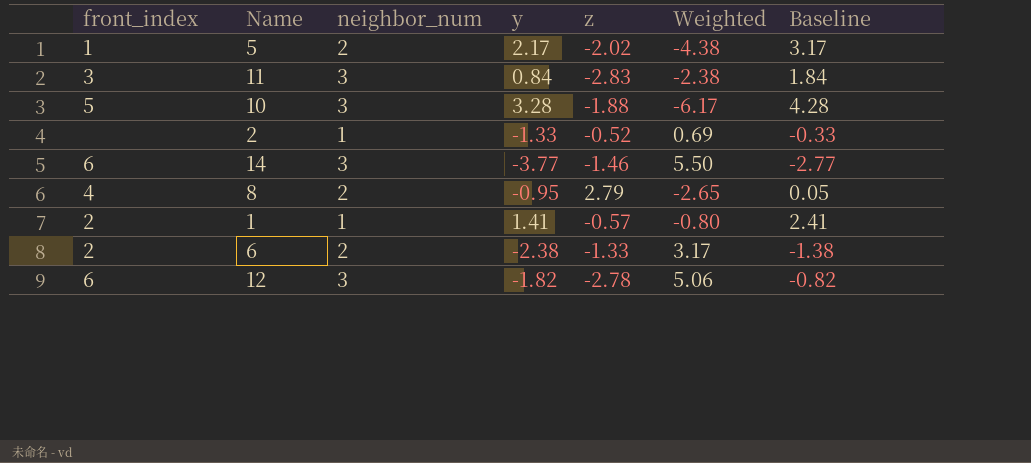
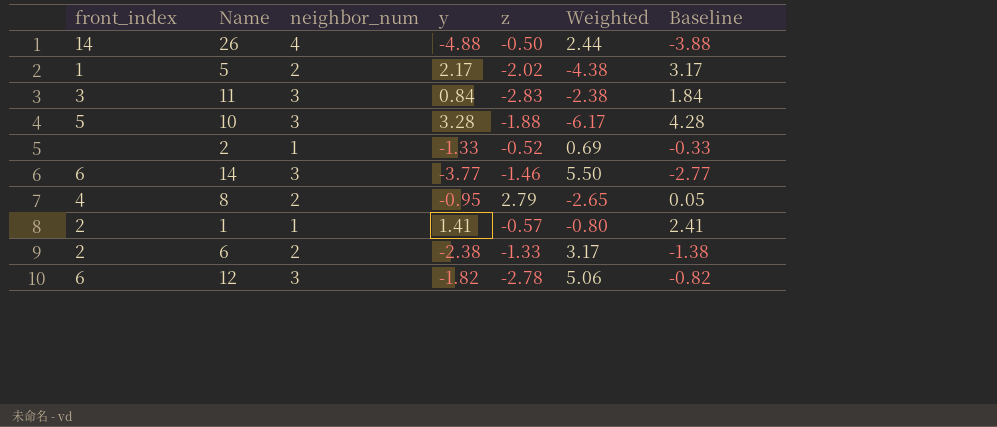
row 26: none -> 14 | 4 | -4.88 | -0.50 | 2.44 | -3.88

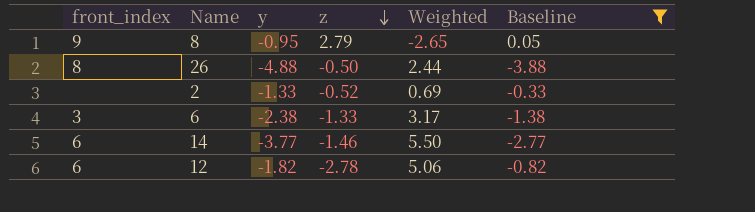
filter: none -> Baseline <= 0.05
row order: none -> z descending
column neighbor_num | position: 3 -> none
8 | front_index: 4 -> 9
26 | front_index: 14 -> 8
6 | front_index: 2 -> 3

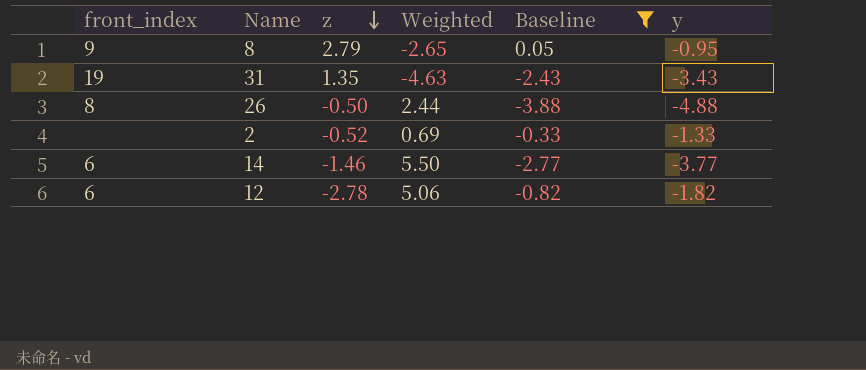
column y | position: 3 -> 6
row 6: 3 | -2.38 | -1.33 | 3.17 | -1.38 -> none
row 31: none -> 19 | 1.35 | -4.63 | -2.43 | -3.43

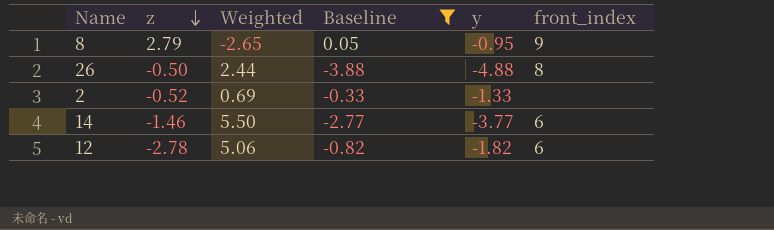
column front_index | position: 1 -> 6
row 31: 19 | 1.35 | -4.63 | -2.43 | -3.43 -> none

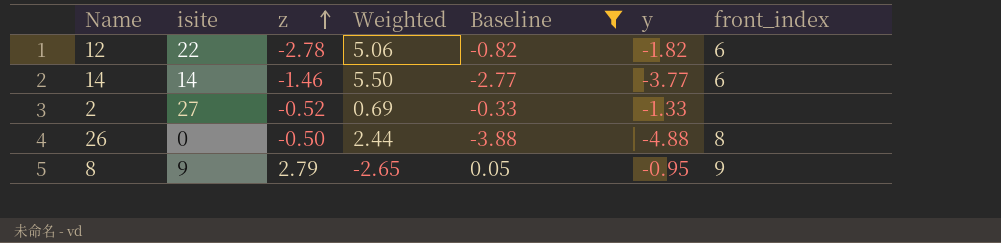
row order: z descending -> z ascending
column isite | position: none -> 2

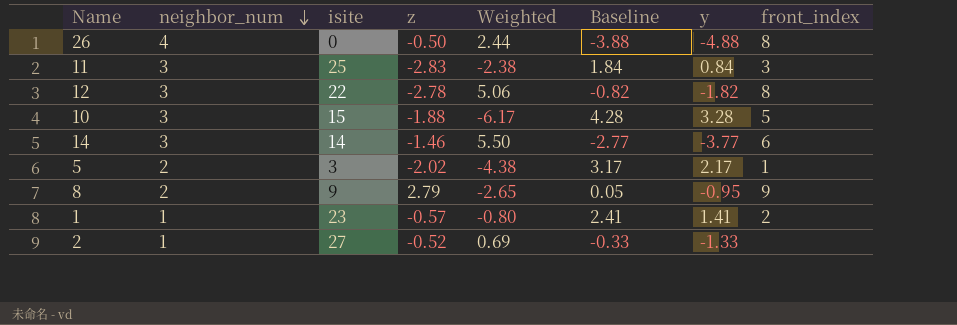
filter: Baseline <= 0.05 -> none
row order: z ascending -> neighbor_num descending
column neighbor_num | position: none -> 2
12 | front_index: 6 -> 8

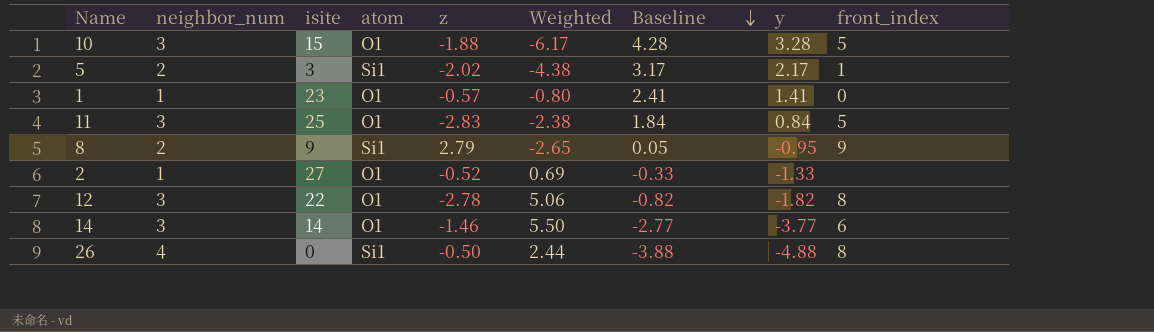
row order: neighbor_num descending -> Baseline descending
column atom | position: none -> 4
1 | front_index: 2 -> 0
11 | front_index: 3 -> 5

